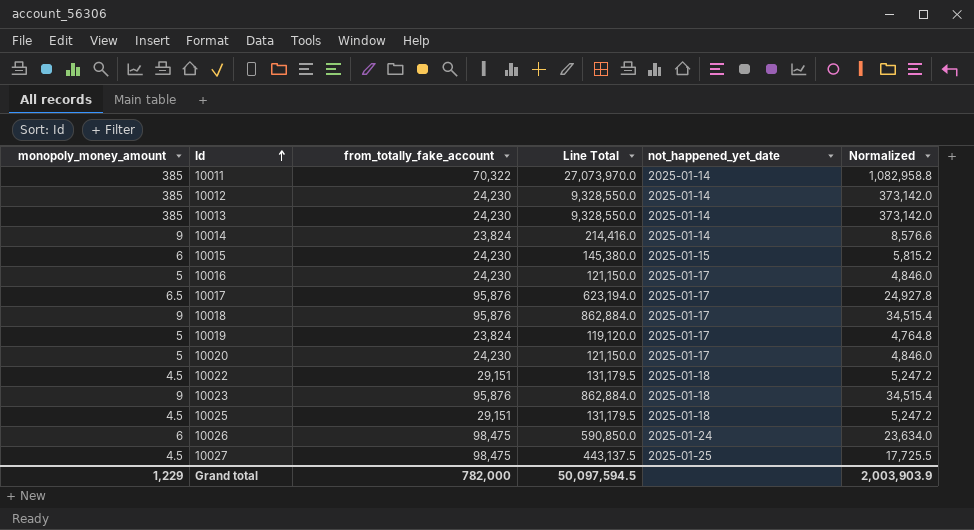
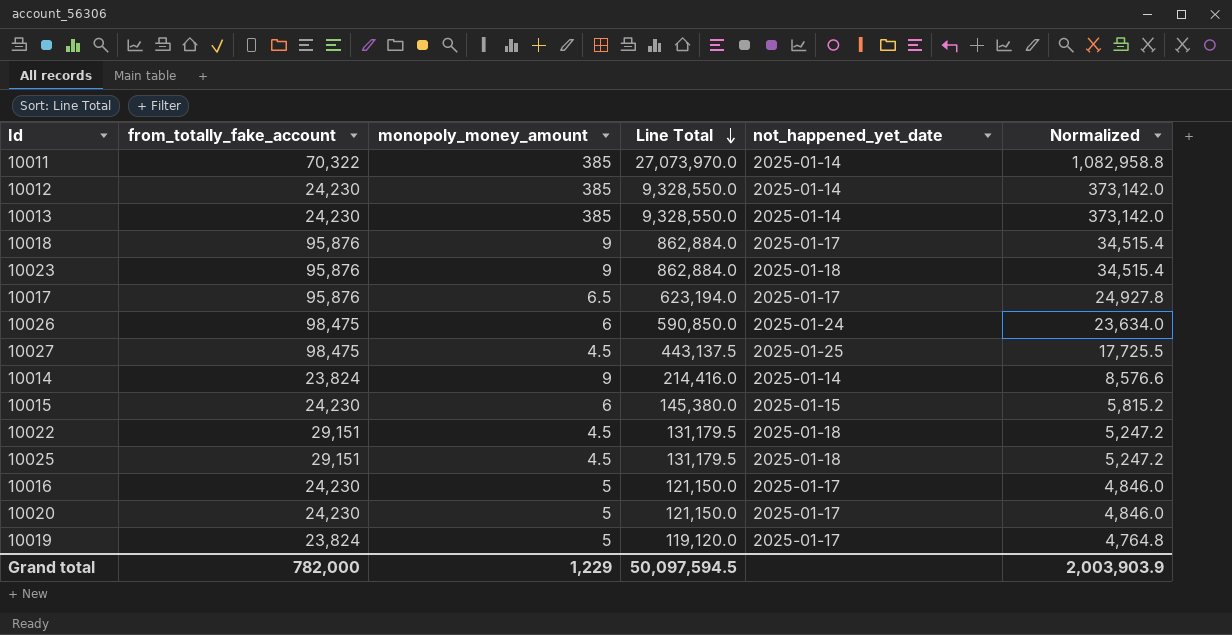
row order: Id ascending -> Line Total descending
column monopoly_money_amount | position: 1 -> 3

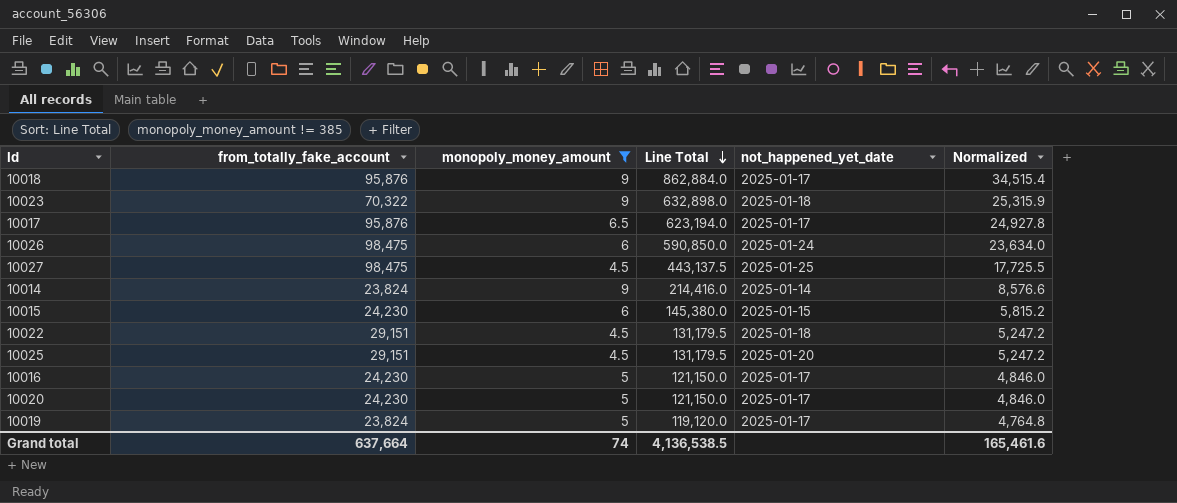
filter: none -> monopoly_money_amount != 385
10023 | from_totally_fake_account: 95,876 -> 70,322
10023 | Line Total: 862,884.0 -> 632,898.0
10023 | Normalized: 34,515.4 -> 25,315.9
10025 | not_happened_yet_date: 2025-01-18 -> 2025-01-20
Grand total | from_totally_fake_account: 782,000 -> 637,664
Grand total | monopoly_money_amount: 1,229 -> 74
Grand total | Line Total: 50,097,594.5 -> 4,136,538.5
Grand total | Normalized: 2,003,903.9 -> 165,461.6

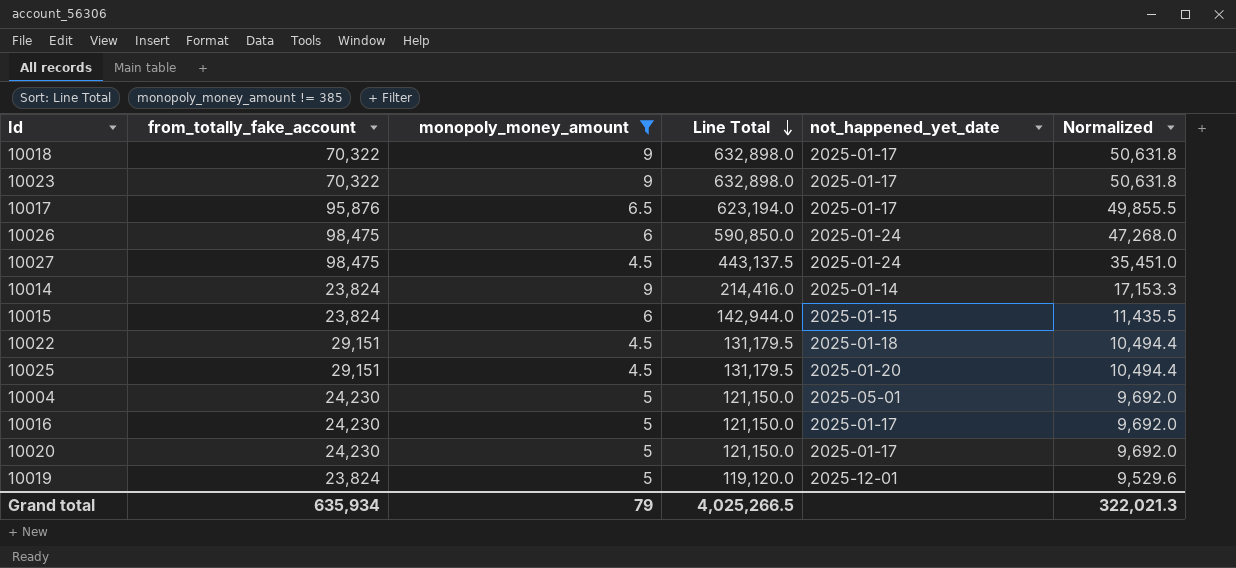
column Normalized | formula: [Line Total] * 0.04 -> [Line Total] * 0.08
10018 | from_totally_fake_account: 95,876 -> 70,322
10018 | Line Total: 862,884.0 -> 632,898.0
10023 | not_happened_yet_date: 2025-01-18 -> 2025-01-17
10027 | not_happened_yet_date: 2025-01-25 -> 2025-01-24
10015 | from_totally_fake_account: 24,230 -> 23,824
10015 | Line Total: 145,380.0 -> 142,944.0
row 10004: none -> 24,230 | 5 | 121,150.0 | 2025-05-01 | 9,692.0
10019 | not_happened_yet_date: 2025-01-17 -> 2025-12-01
Grand total | from_totally_fake_account: 637,664 -> 635,934
Grand total | monopoly_money_amount: 74 -> 79
Grand total | Line Total: 4,136,538.5 -> 4,025,266.5
Grand total | Normalized: 165,461.6 -> 322,021.3

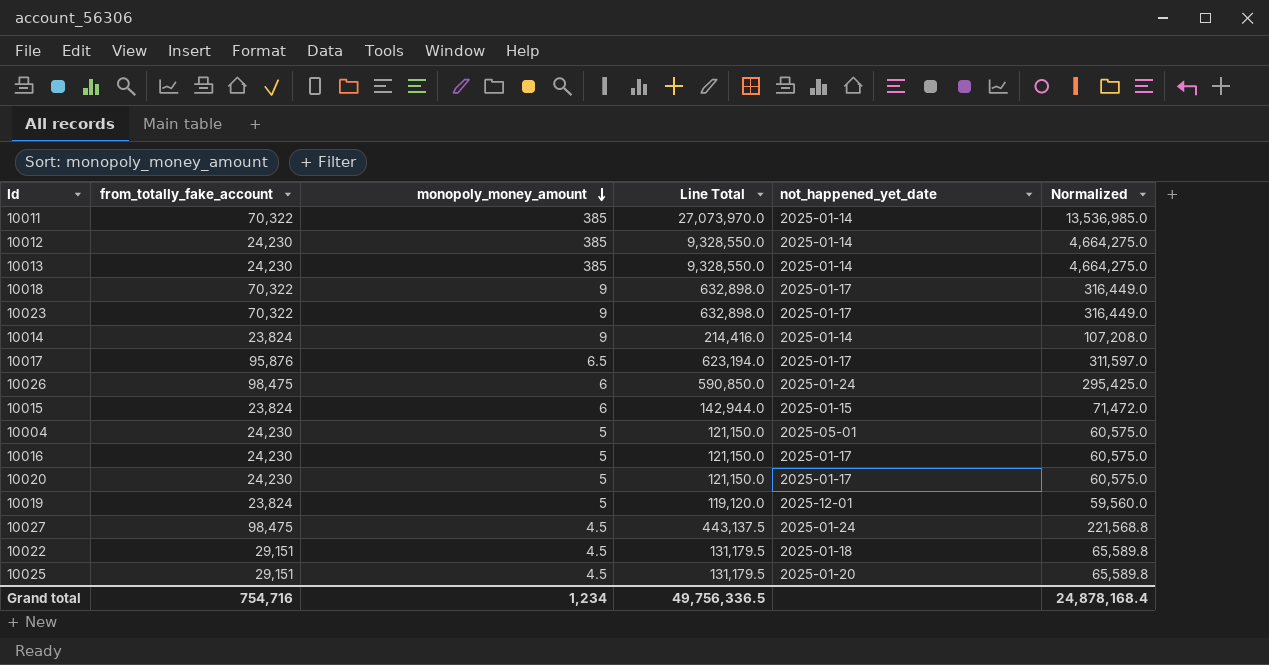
filter: monopoly_money_amount != 385 -> none
row order: Line Total descending -> monopoly_money_amount descending
column Normalized | formula: [Line Total] * 0.08 -> [Line Total] * 0.5
Grand total | from_totally_fake_account: 635,934 -> 754,716
Grand total | monopoly_money_amount: 79 -> 1,234
Grand total | Line Total: 4,025,266.5 -> 49,756,336.5
Grand total | Normalized: 322,021.3 -> 24,878,168.4

